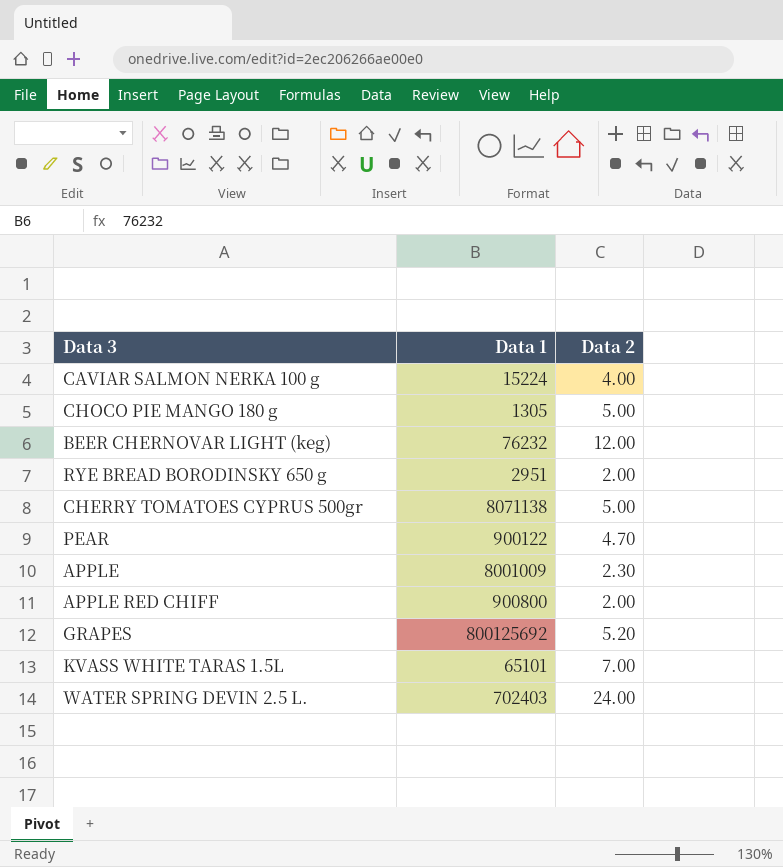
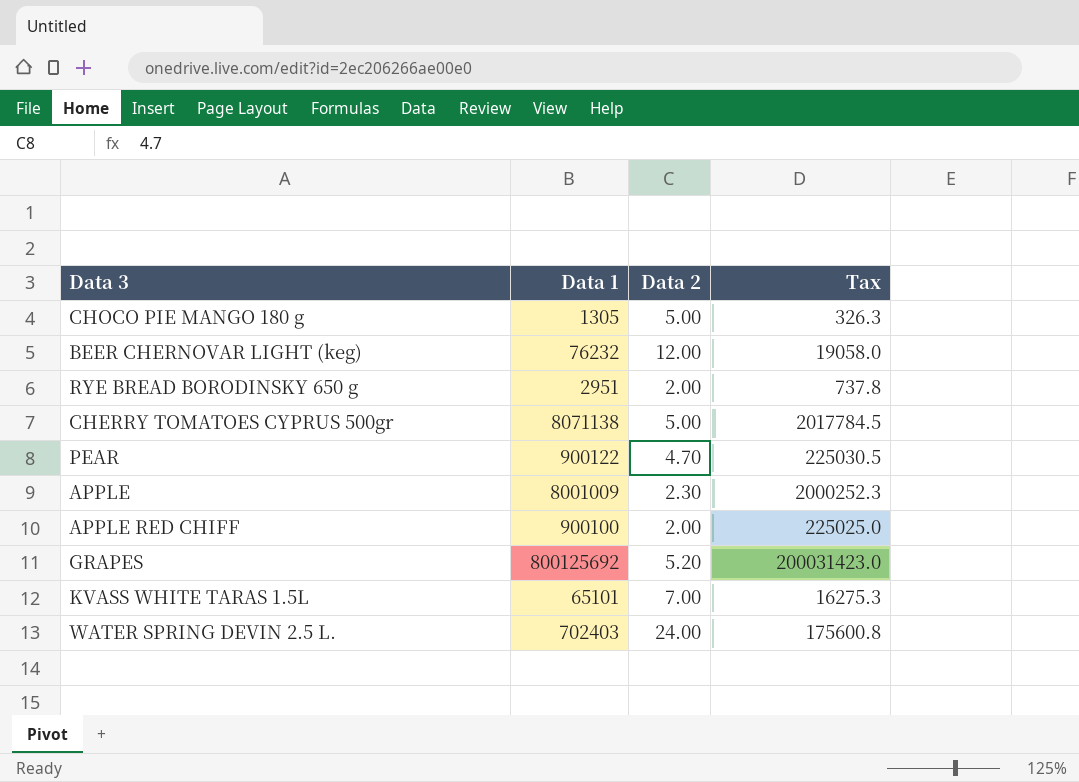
column Tax | formula: none -> [Data 1] * 0.25
row CAVIAR SALMON NERKA 100 g: 15224 | 4.00 -> none
APPLE RED CHIFF | Data 1: 900800 -> 900100

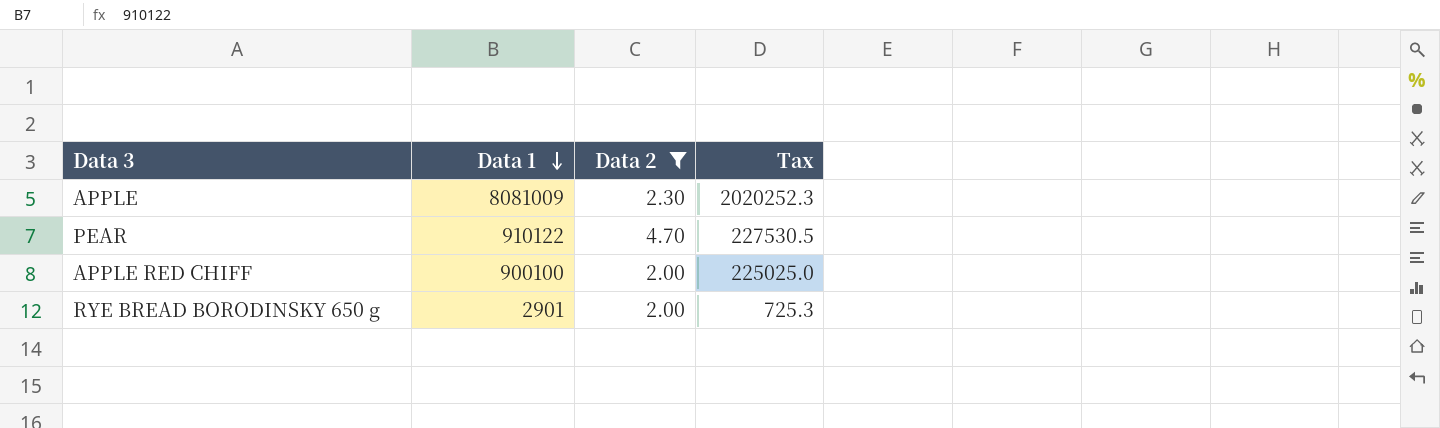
filter: none -> Data 2 <= 4.70
row order: none -> Data 1 descending
APPLE | Data 1: 8001009 -> 8081009
APPLE | Tax: 2000252.3 -> 2020252.3
PEAR | Data 1: 900122 -> 910122
PEAR | Tax: 225030.5 -> 227530.5
RYE BREAD BORODINSKY 650 g | Data 1: 2951 -> 2901
RYE BREAD BORODINSKY 650 g | Tax: 737.8 -> 725.3

